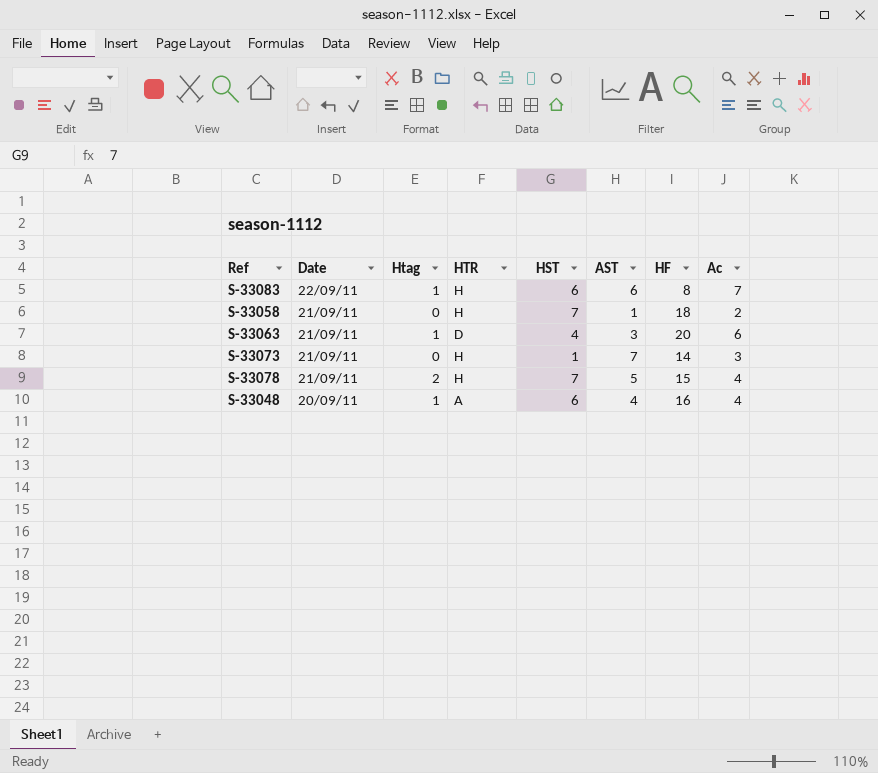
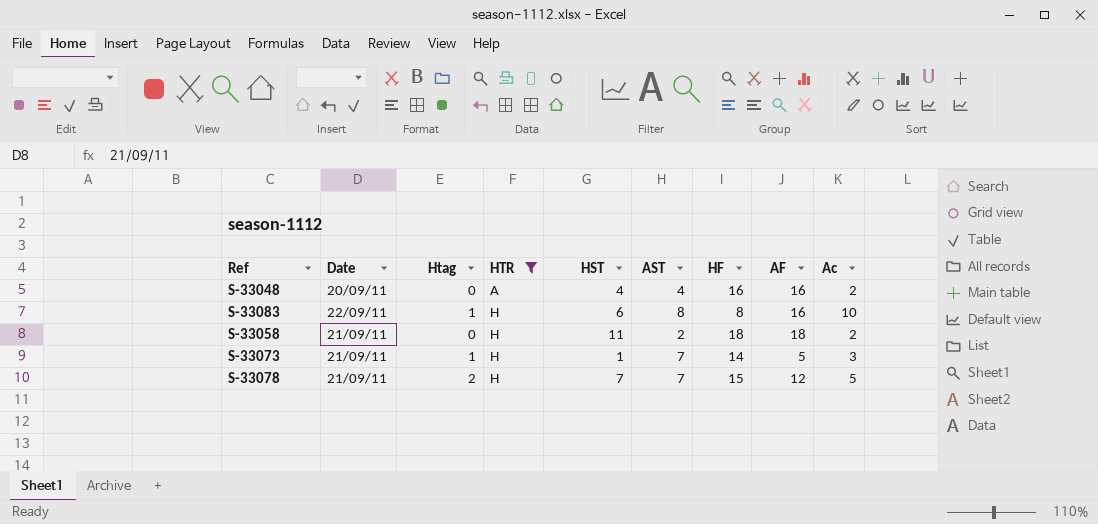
filter: none -> HTR != D
row order: Date descending -> HTR ascending
column AF | position: none -> 8
S-33048 | Htag: 1 -> 0
S-33048 | HST: 6 -> 4
S-33048 | Ac: 4 -> 2
S-33083 | AST: 6 -> 8
S-33083 | Ac: 7 -> 10
S-33058 | HST: 7 -> 11
S-33058 | AST: 1 -> 2
S-33073 | Htag: 0 -> 1
S-33078 | AST: 5 -> 7
S-33078 | Ac: 4 -> 5

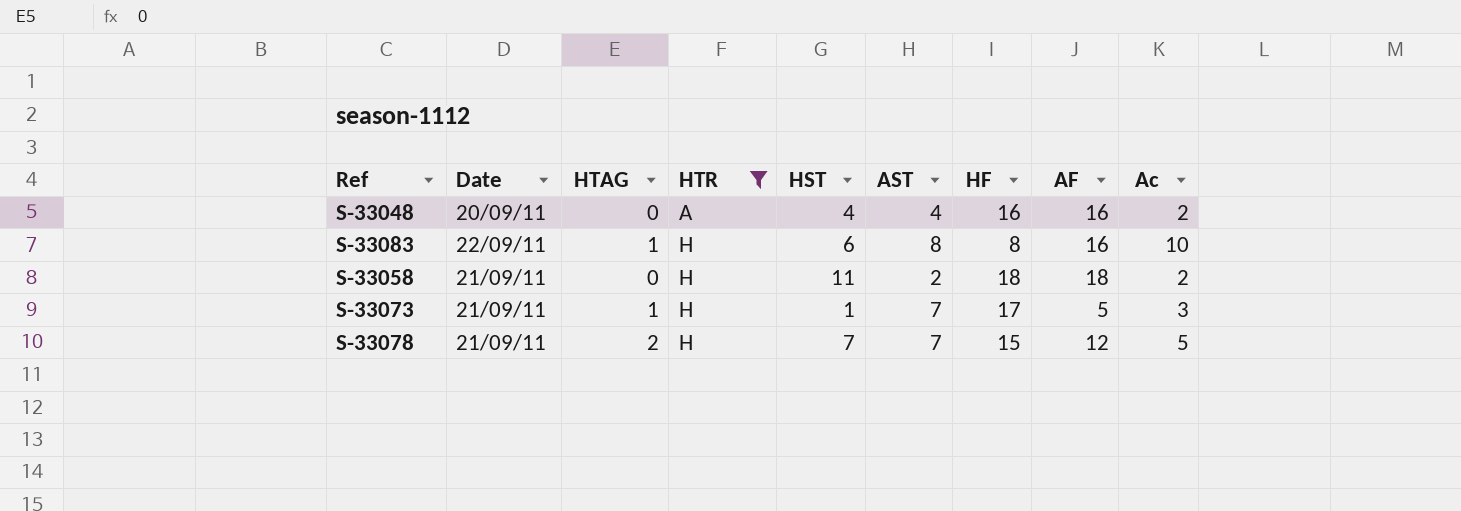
column name: Htag -> HTAG
S-33073 | HF: 14 -> 17

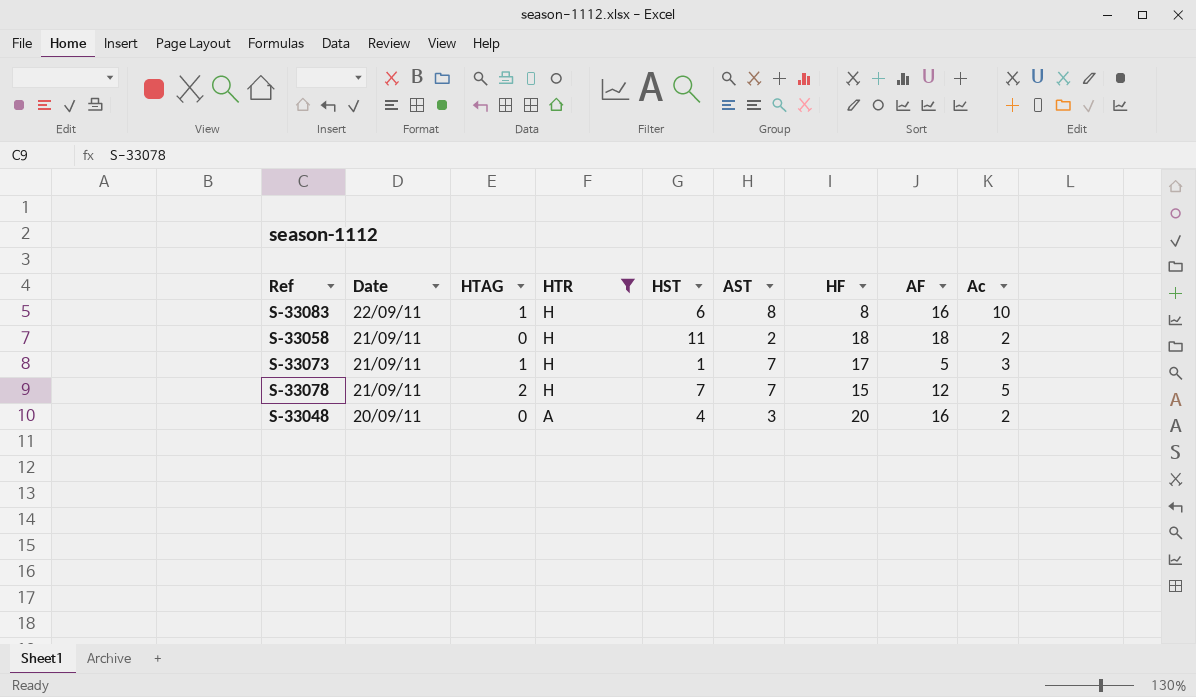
row order: HTR ascending -> Date descending
S-33048 | AST: 4 -> 3
S-33048 | HF: 16 -> 20

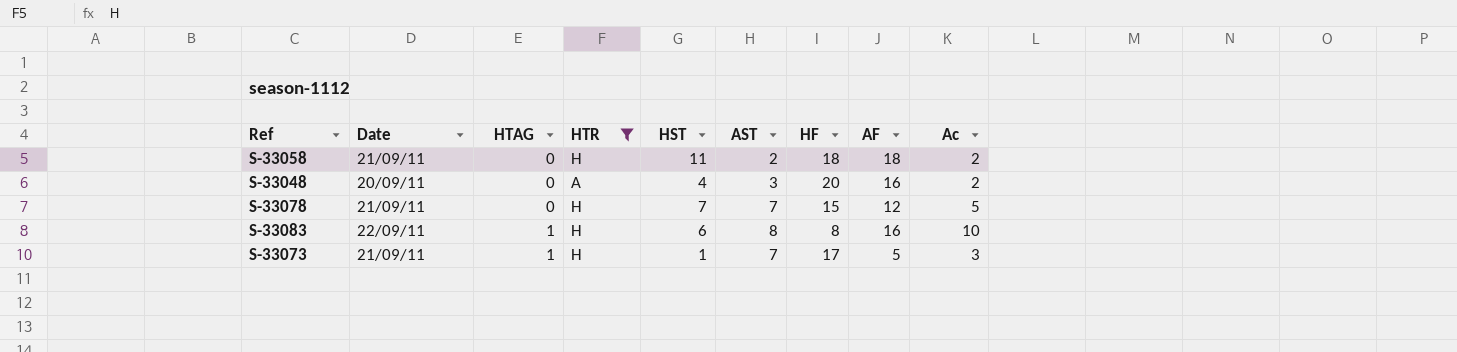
row order: Date descending -> HTAG ascending
S-33078 | HTAG: 2 -> 0

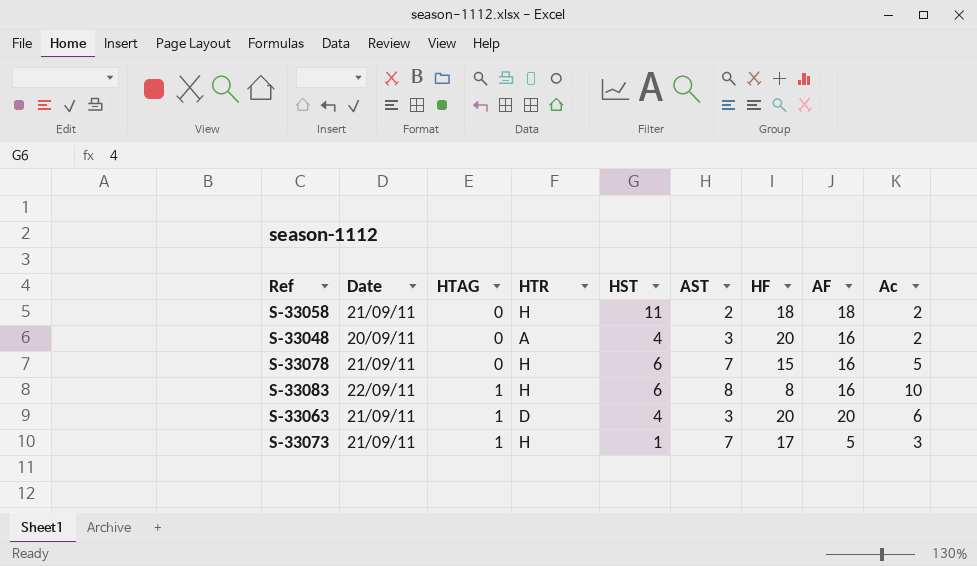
filter: HTR != D -> none
S-33078 | HST: 7 -> 6
S-33078 | AF: 12 -> 16

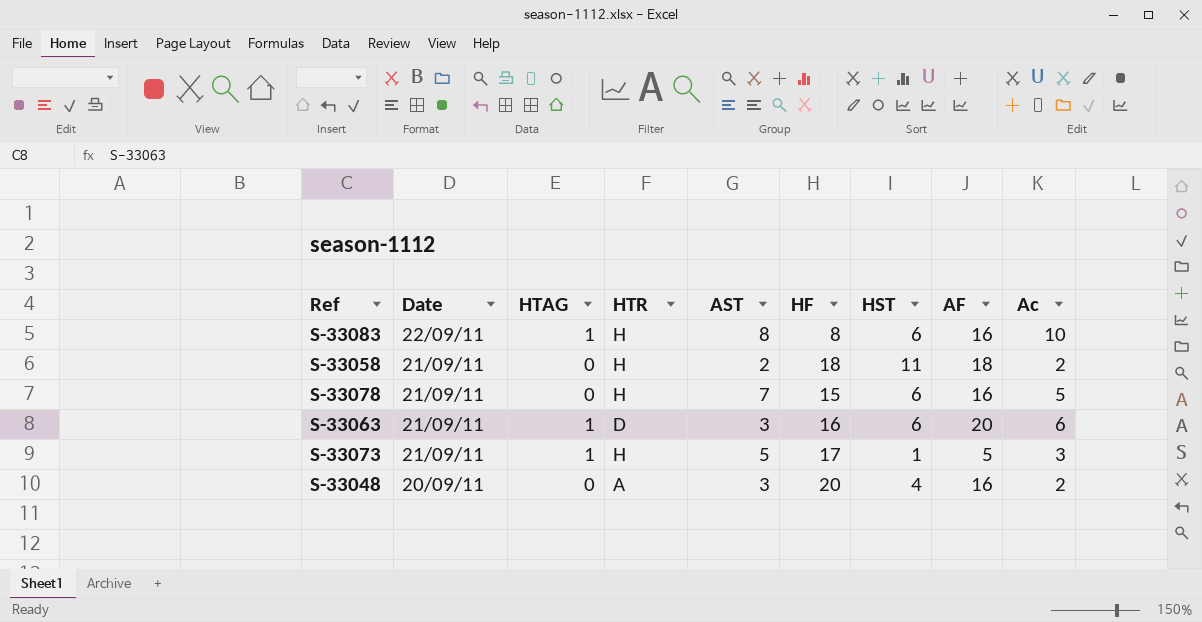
row order: HTAG ascending -> Date descending
column HST | position: 5 -> 7
S-33063 | HF: 20 -> 16
S-33063 | HST: 4 -> 6
S-33073 | AST: 7 -> 5

